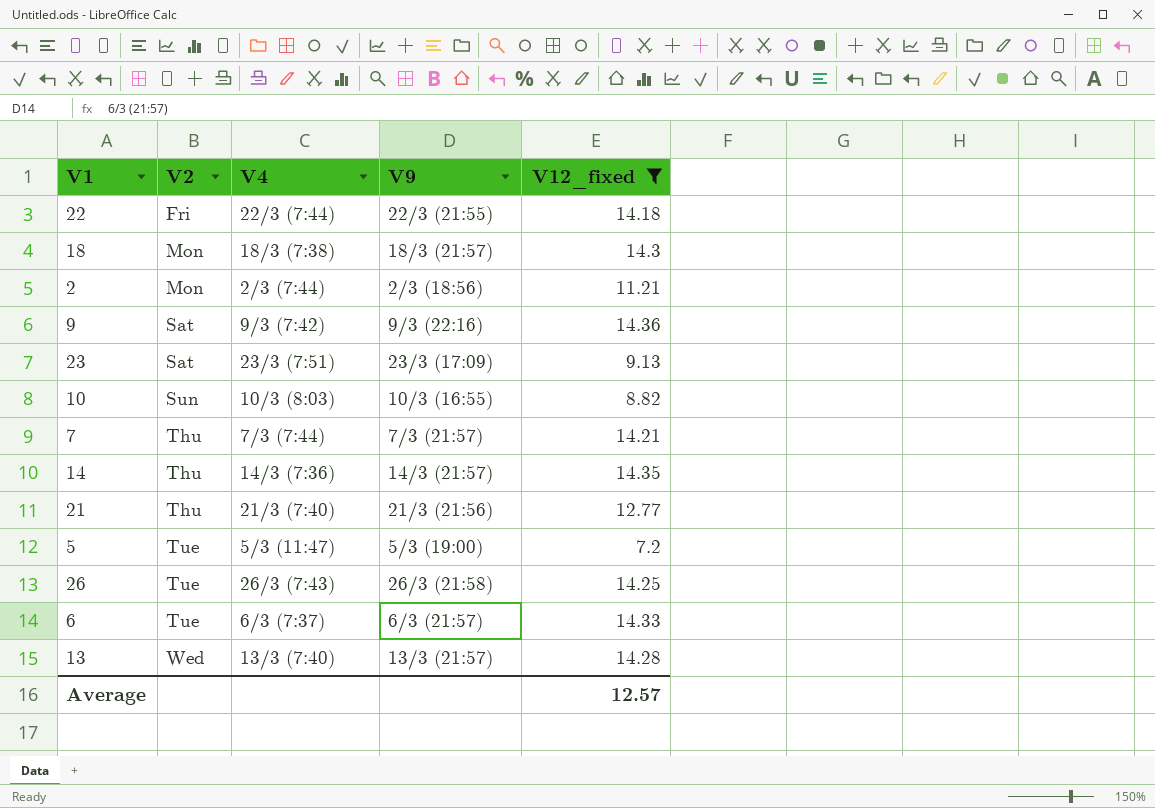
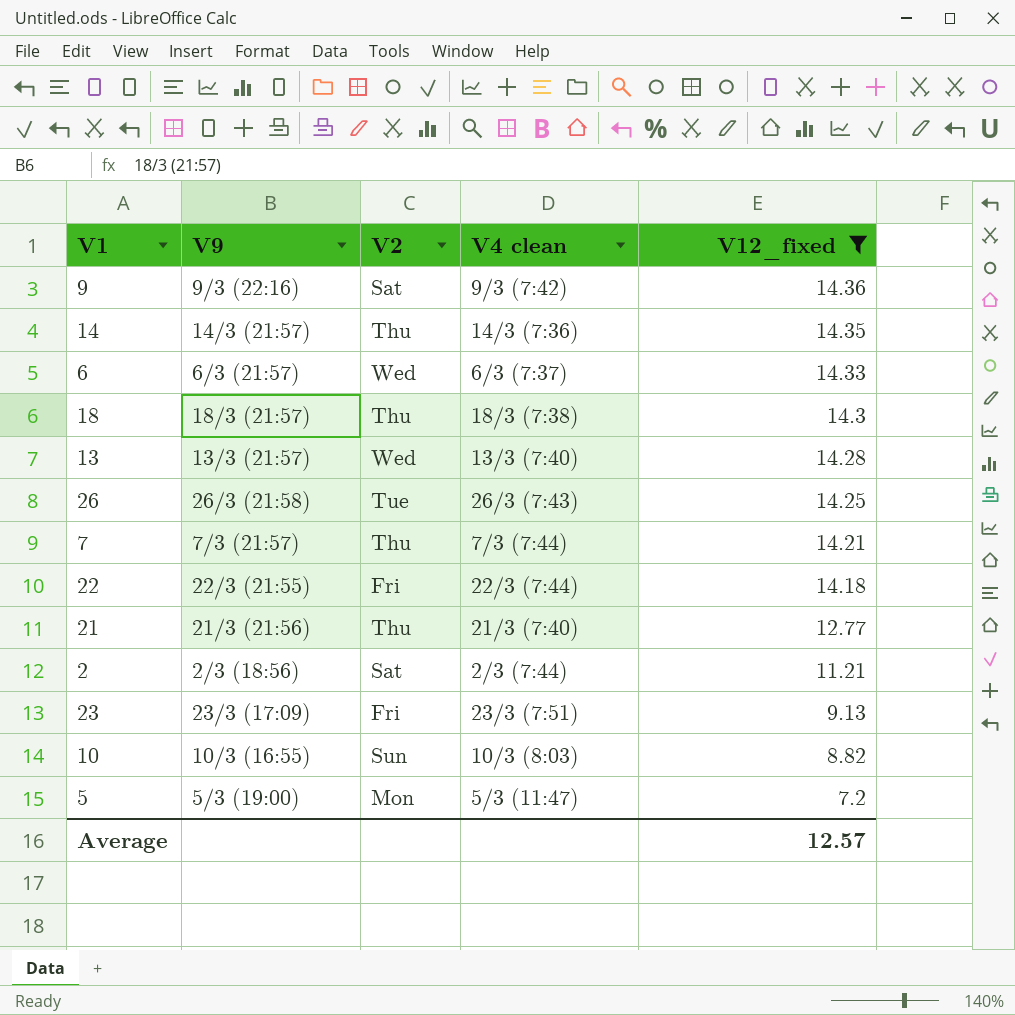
row order: V2 ascending -> V12_fixed descending
column V9 | position: 4 -> 2
column name: V4 -> V4 clean
6 | V2: Tue -> Wed
18 | V2: Mon -> Thu
2 | V2: Mon -> Sat
23 | V2: Sat -> Fri
5 | V2: Tue -> Mon

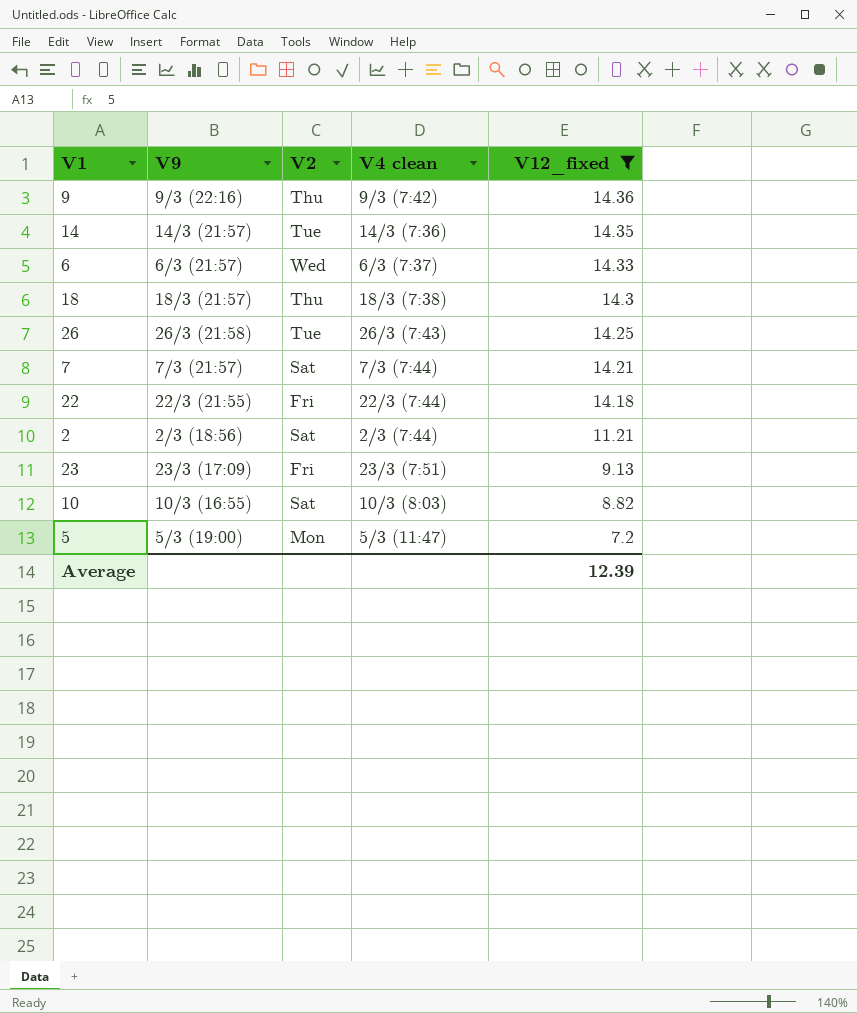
row 13: 13/3 (21:57) | Wed | 13/3 (7:40) | 14.28 -> none
row 21: 21/3 (21:56) | Thu | 21/3 (7:40) | 12.77 -> none
9 | V2: Sat -> Thu
14 | V2: Thu -> Tue
7 | V2: Thu -> Sat
10 | V2: Sun -> Sat
Average | V12_fixed: 12.57 -> 12.39

